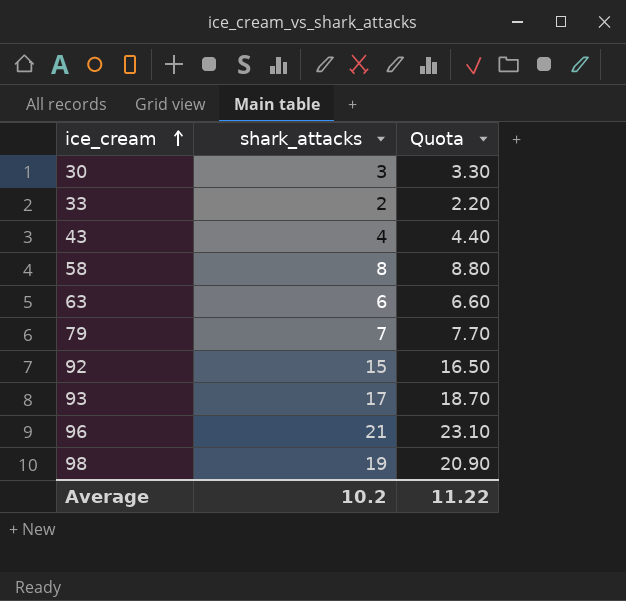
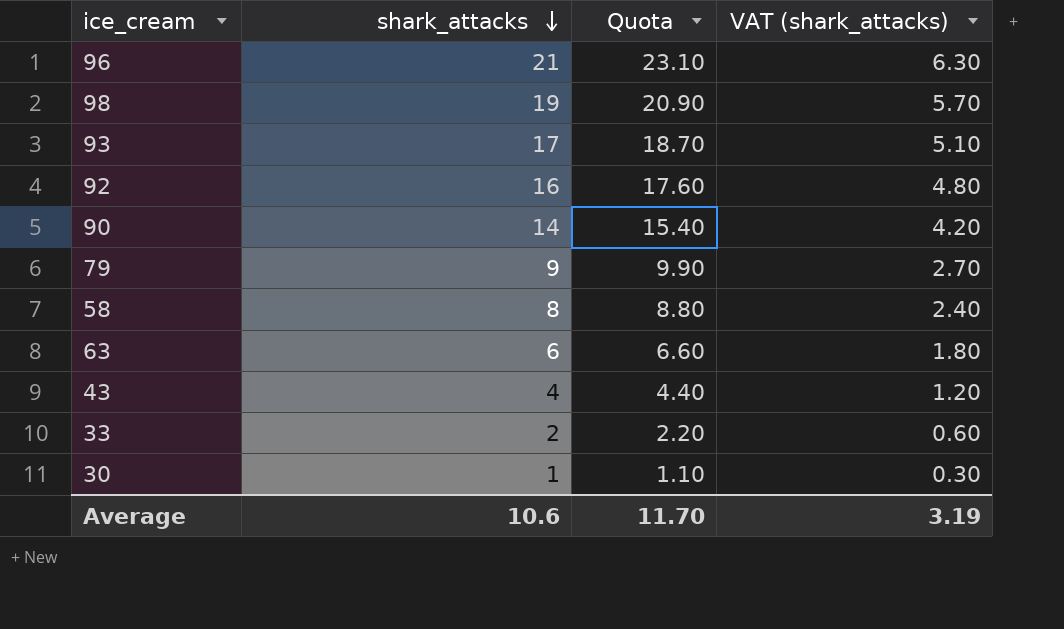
row order: ice_cream ascending -> shark_attacks descending
column VAT (shark_attacks) | formula: none -> [shark_attacks] * 0.3
92 | shark_attacks: 15 -> 16
92 | Quota: 16.50 -> 17.60
row 90: none -> 14 | 15.40 | 4.20
79 | shark_attacks: 7 -> 9
79 | Quota: 7.70 -> 9.90
30 | shark_attacks: 3 -> 1
30 | Quota: 3.30 -> 1.10
Average | shark_attacks: 10.2 -> 10.6
Average | Quota: 11.22 -> 11.70

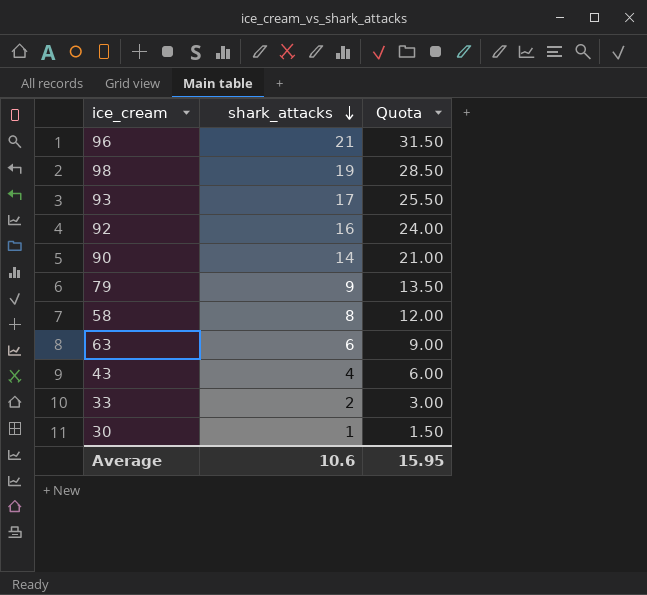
column VAT (shark_attacks) | formula: [shark_attacks] * 0.3 -> none
column Quota | formula: [shark_attacks] * 1.1 -> [shark_attacks] * 1.5
Average | Quota: 11.70 -> 15.95

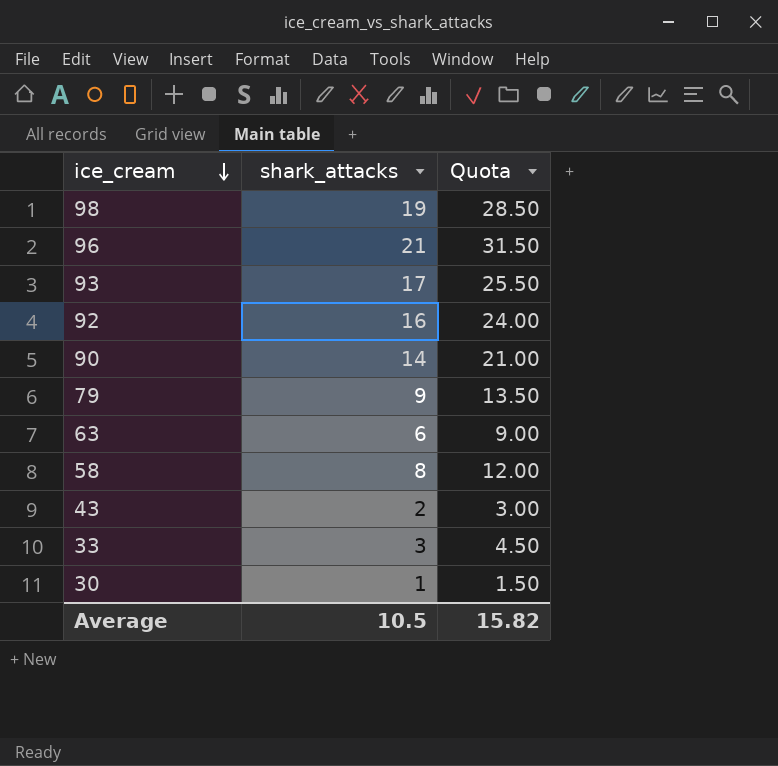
row order: shark_attacks descending -> ice_cream descending
43 | shark_attacks: 4 -> 2
43 | Quota: 6.00 -> 3.00
33 | shark_attacks: 2 -> 3
33 | Quota: 3.00 -> 4.50
Average | shark_attacks: 10.6 -> 10.5
Average | Quota: 15.95 -> 15.82

